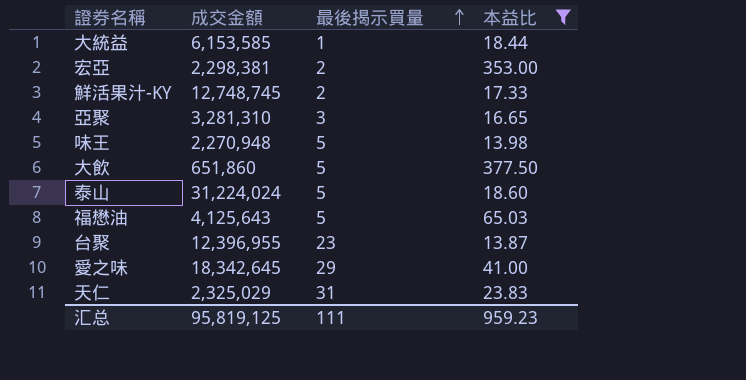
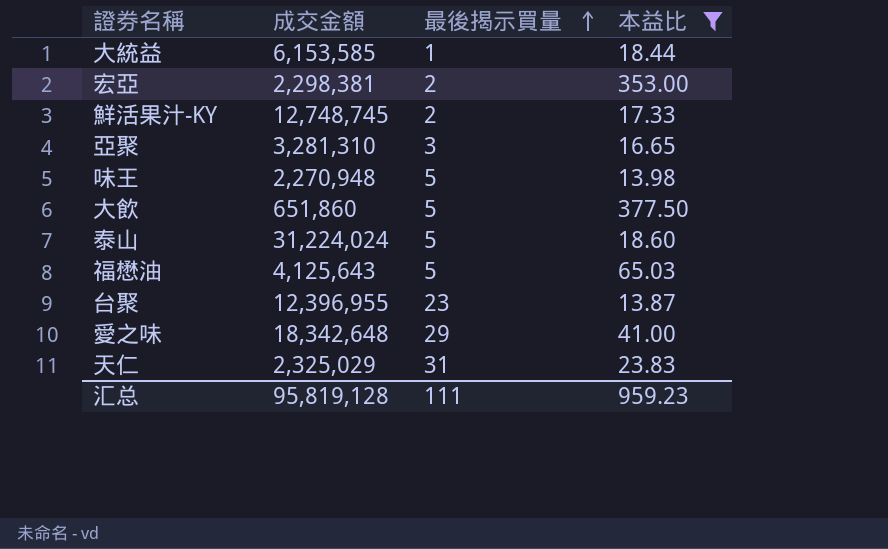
愛之味 | 成交金額: 18,342,645 -> 18,342,648
汇总 | 成交金額: 95,819,125 -> 95,819,128

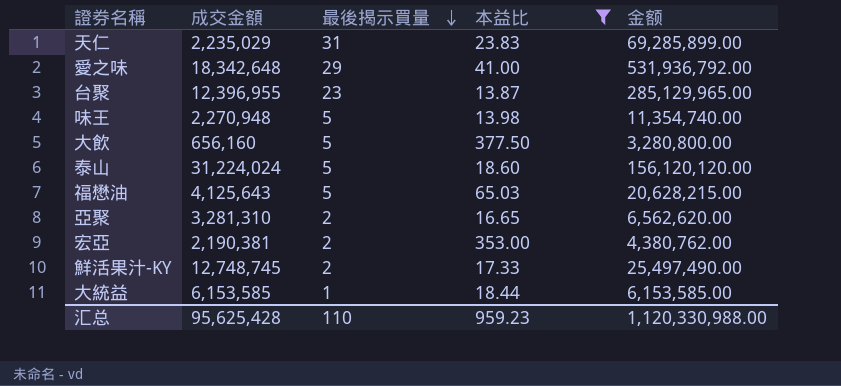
row order: 最後揭示買量 ascending -> 最後揭示買量 descending
column 金额 | formula: none -> [成交金額] * [最後揭示買量]
天仁 | 成交金額: 2,325,029 -> 2,235,029
大飲 | 成交金額: 651,860 -> 656,160
亞聚 | 最後揭示買量: 3 -> 2
宏亞 | 成交金額: 2,298,381 -> 2,190,381
汇总 | 成交金額: 95,819,128 -> 95,625,428
汇总 | 最後揭示買量: 111 -> 110

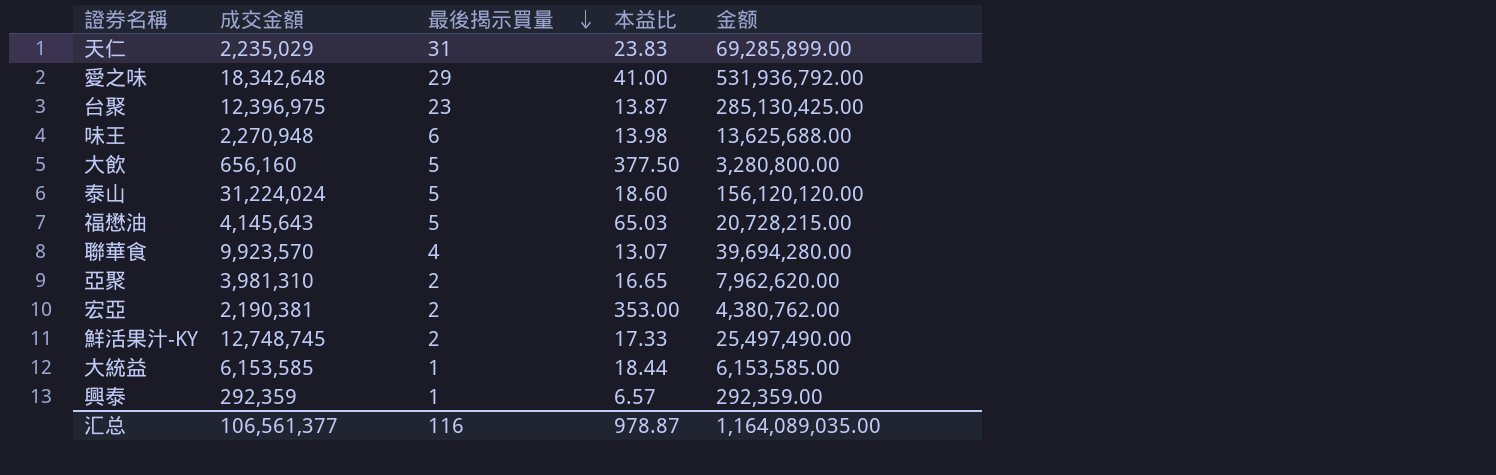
filter: 本益比 >= 13.87 -> none
台聚 | 成交金額: 12,396,955 -> 12,396,975
台聚 | 金额: 285,129,965.00 -> 285,130,425.00
味王 | 最後揭示買量: 5 -> 6
味王 | 金额: 11,354,740.00 -> 13,625,688.00
福懋油 | 成交金額: 4,125,643 -> 4,145,643
福懋油 | 金额: 20,628,215.00 -> 20,728,215.00
亞聚 | 成交金額: 3,281,310 -> 3,981,310
亞聚 | 金额: 6,562,620.00 -> 7,962,620.00
汇总 | 成交金額: 95,625,428 -> 106,561,377
汇总 | 最後揭示買量: 110 -> 116
汇总 | 本益比: 959.23 -> 978.87
汇总 | 金额: 1,120,330,988.00 -> 1,164,089,035.00

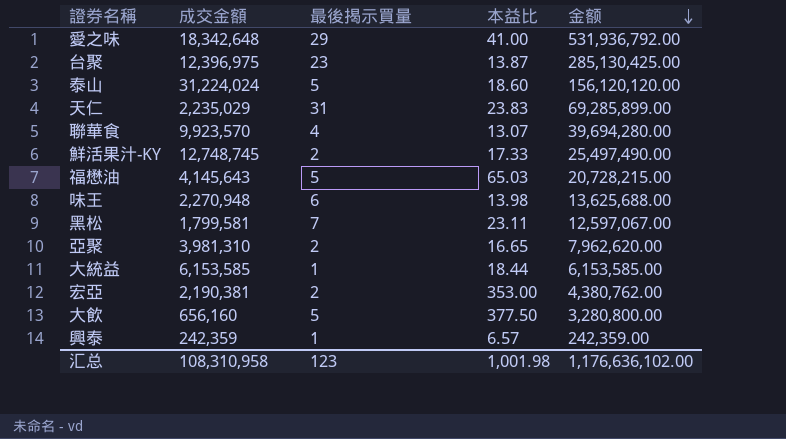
row order: 最後揭示買量 descending -> 金额 descending
row 黑松: none -> 1,799,581 | 7 | 23.11 | 12,597,067.00
興泰 | 成交金額: 292,359 -> 242,359
興泰 | 金额: 292,359.00 -> 242,359.00
汇总 | 成交金額: 106,561,377 -> 108,310,958
汇总 | 最後揭示買量: 116 -> 123
汇总 | 本益比: 978.87 -> 1,001.98
汇总 | 金额: 1,164,089,035.00 -> 1,176,636,102.00

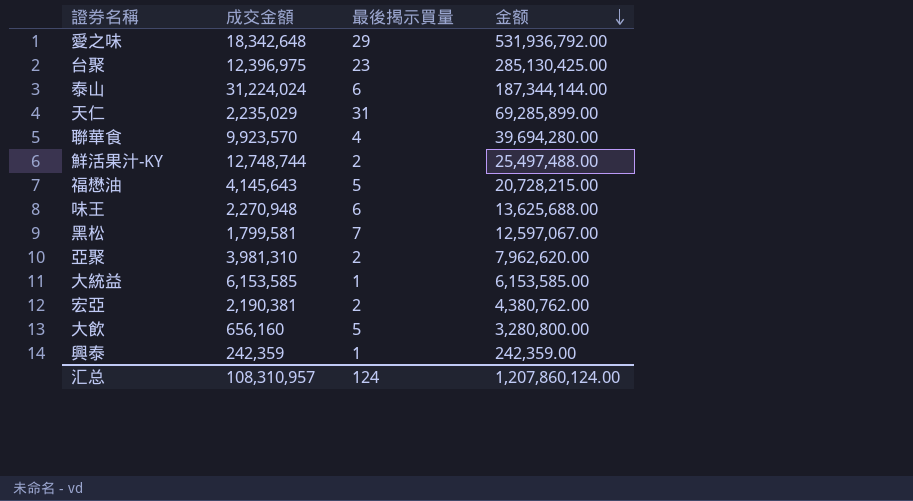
column 本益比 | position: 4 -> none
泰山 | 最後揭示買量: 5 -> 6
泰山 | 金额: 156,120,120.00 -> 187,344,144.00
鮮活果汁-KY | 成交金額: 12,748,745 -> 12,748,744
鮮活果汁-KY | 金额: 25,497,490.00 -> 25,497,488.00
汇总 | 成交金額: 108,310,958 -> 108,310,957
汇总 | 最後揭示買量: 123 -> 124
汇总 | 金额: 1,176,636,102.00 -> 1,207,860,124.00

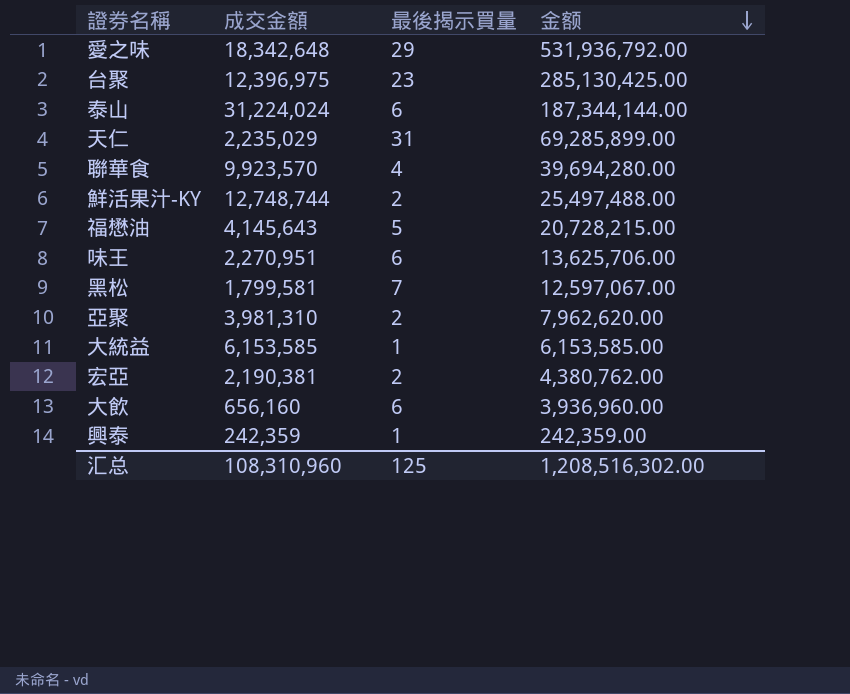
味王 | 成交金額: 2,270,948 -> 2,270,951
味王 | 金额: 13,625,688.00 -> 13,625,706.00
大飲 | 最後揭示買量: 5 -> 6
大飲 | 金额: 3,280,800.00 -> 3,936,960.00
汇总 | 成交金額: 108,310,957 -> 108,310,960
汇总 | 最後揭示買量: 124 -> 125
汇总 | 金额: 1,207,860,124.00 -> 1,208,516,302.00

